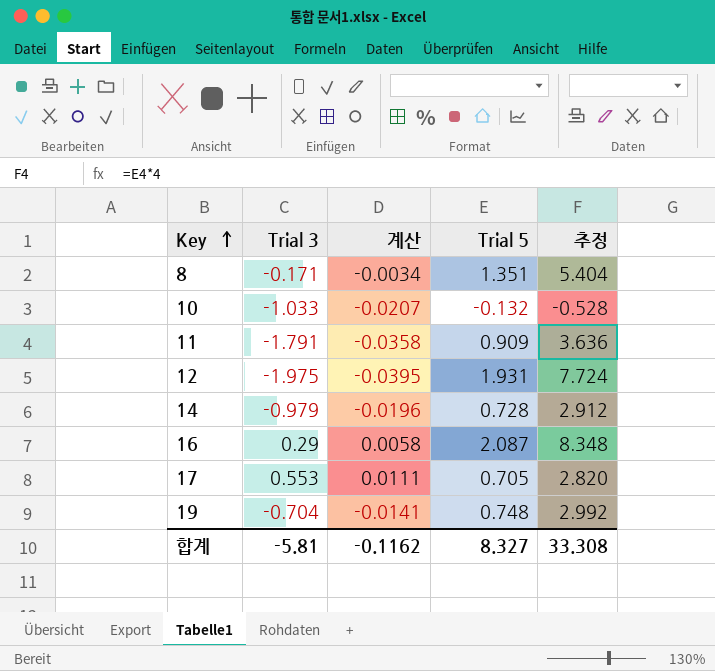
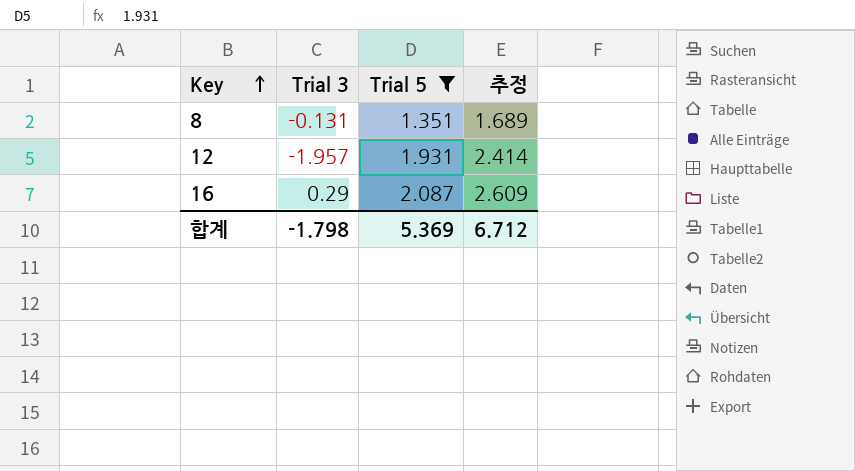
filter: none -> Trial 5 >= 1.351
column 계산 | formula: [Trial 3] * 0.02 -> none
column 추정 | formula: [Trial 5] * 4 -> [Trial 5] * 1.25
8 | Trial 3: -0.171 -> -0.131
12 | Trial 3: -1.975 -> -1.957
합계 | Trial 3: -5.81 -> -1.798
합계 | Trial 5: 8.327 -> 5.369
합계 | 추정: 33.308 -> 6.712

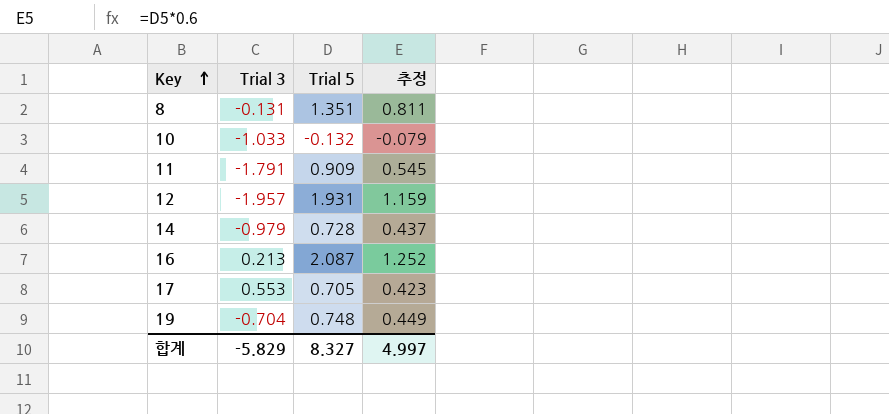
filter: Trial 5 >= 1.351 -> none
column 추정 | formula: [Trial 5] * 1.25 -> [Trial 5] * 0.6
16 | Trial 3: 0.29 -> 0.213
합계 | Trial 3: -1.798 -> -5.829
합계 | Trial 5: 5.369 -> 8.327
합계 | 추정: 6.712 -> 4.997

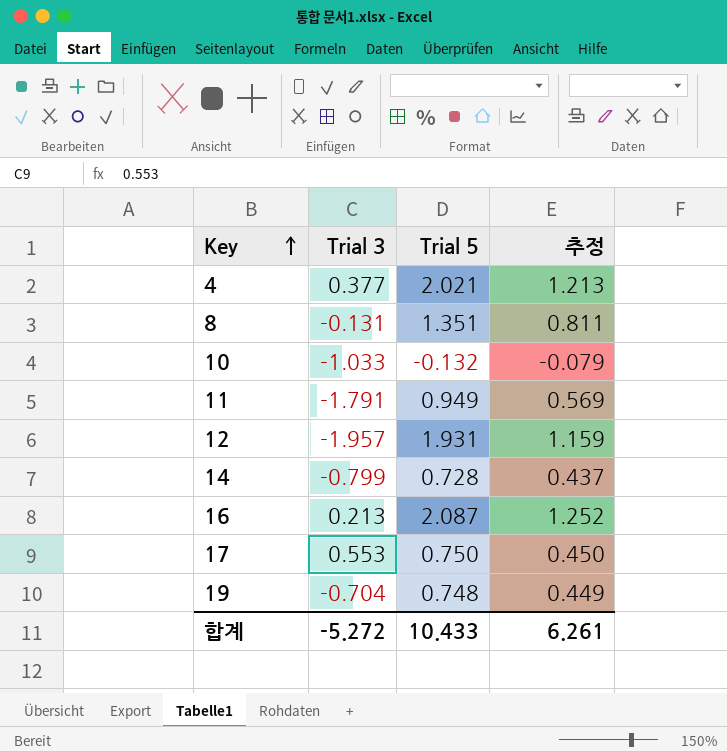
row 4: none -> 0.377 | 2.021 | 1.213
11 | Trial 5: 0.909 -> 0.949
11 | 추정: 0.545 -> 0.569
14 | Trial 3: -0.979 -> -0.799
17 | Trial 5: 0.705 -> 0.750
17 | 추정: 0.423 -> 0.450
합계 | Trial 3: -5.829 -> -5.272
합계 | Trial 5: 8.327 -> 10.433
합계 | 추정: 4.997 -> 6.261

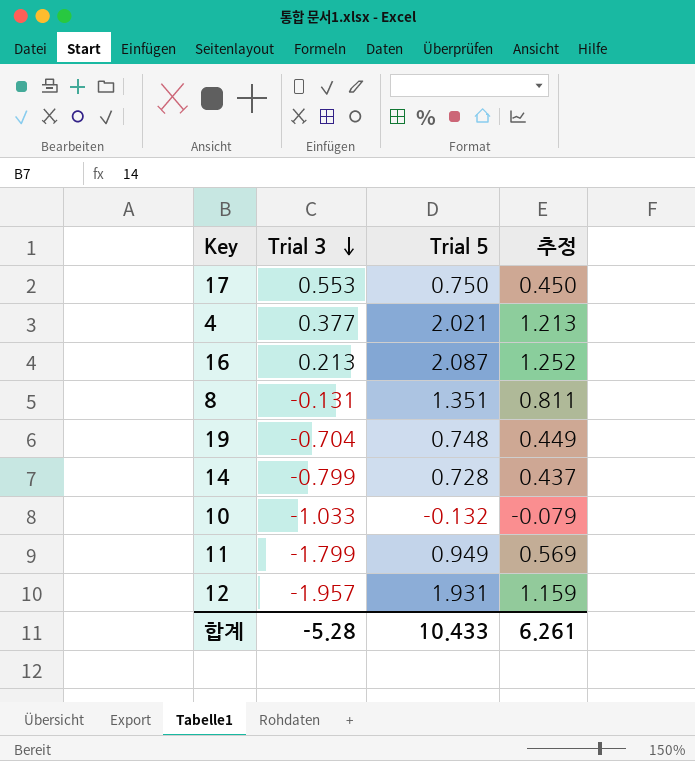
row order: Key ascending -> Trial 3 descending
11 | Trial 3: -1.791 -> -1.799
합계 | Trial 3: -5.272 -> -5.28

